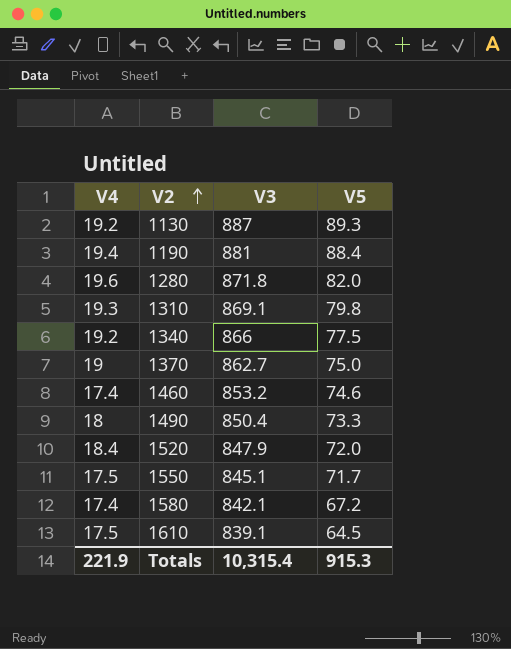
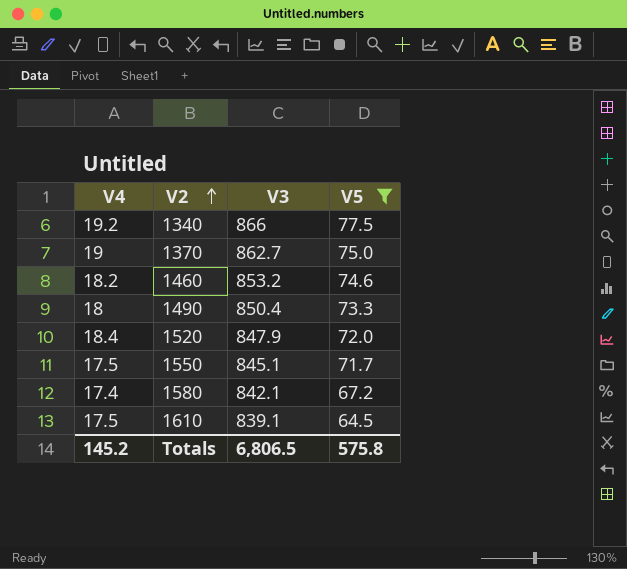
filter: none -> V5 <= 77.5
1460 | V4: 17.4 -> 18.2
Totals | V4: 221.9 -> 145.2
Totals | V3: 10,315.4 -> 6,806.5
Totals | V5: 915.3 -> 575.8

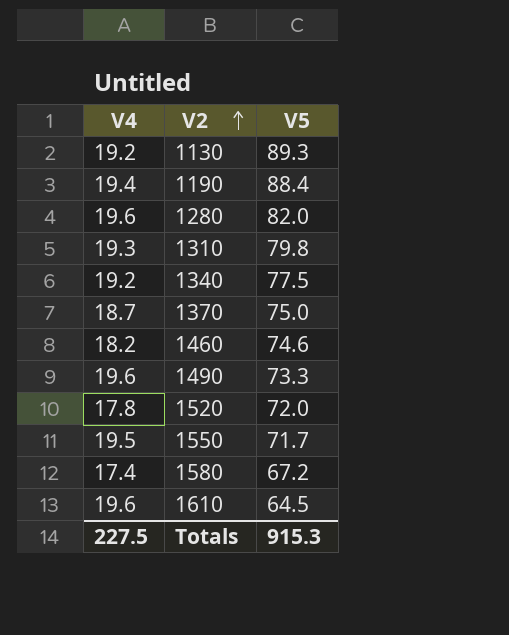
filter: V5 <= 77.5 -> none
column V3 | position: 3 -> none
1370 | V4: 19 -> 18.7
1490 | V4: 18 -> 19.6
1520 | V4: 18.4 -> 17.8
1550 | V4: 17.5 -> 19.5
1610 | V4: 17.5 -> 19.6
Totals | V4: 145.2 -> 227.5
Totals | V5: 575.8 -> 915.3

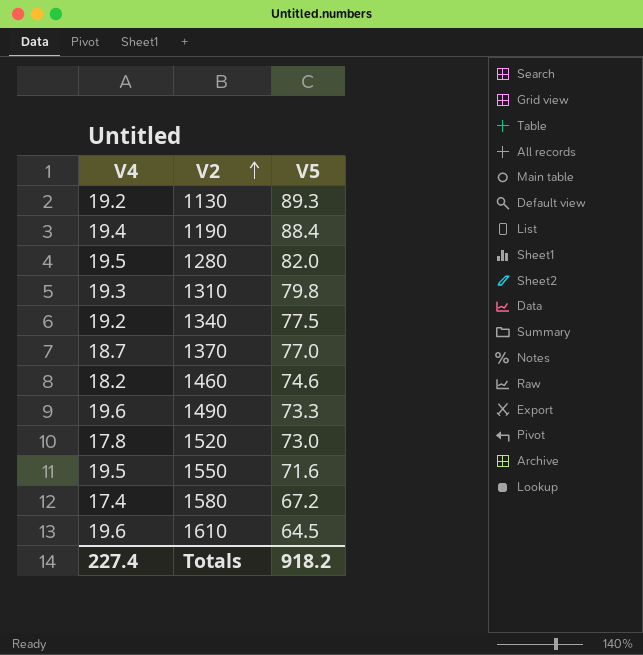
1280 | V4: 19.6 -> 19.5
1370 | V5: 75.0 -> 77.0
1520 | V5: 72.0 -> 73.0
1550 | V5: 71.7 -> 71.6
Totals | V4: 227.5 -> 227.4
Totals | V5: 915.3 -> 918.2

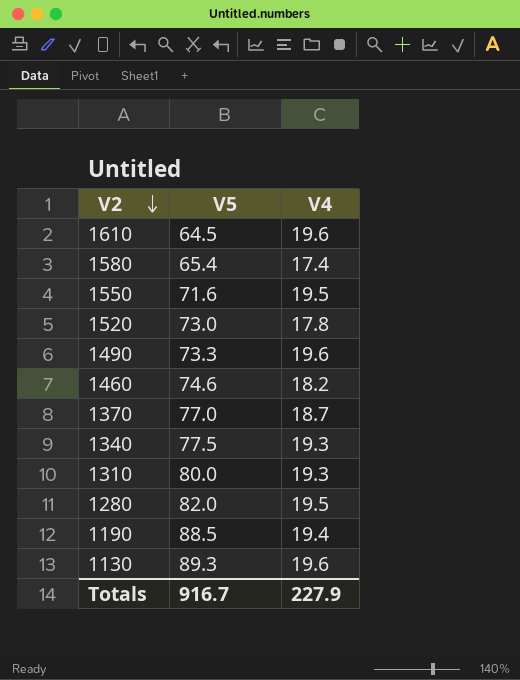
row order: V2 ascending -> V2 descending
column V4 | position: 1 -> 3
1580 | V5: 67.2 -> 65.4
1340 | V4: 19.2 -> 19.3
1310 | V5: 79.8 -> 80.0
1190 | V5: 88.4 -> 88.5
1130 | V4: 19.2 -> 19.6
Totals | V5: 918.2 -> 916.7
Totals | V4: 227.4 -> 227.9

